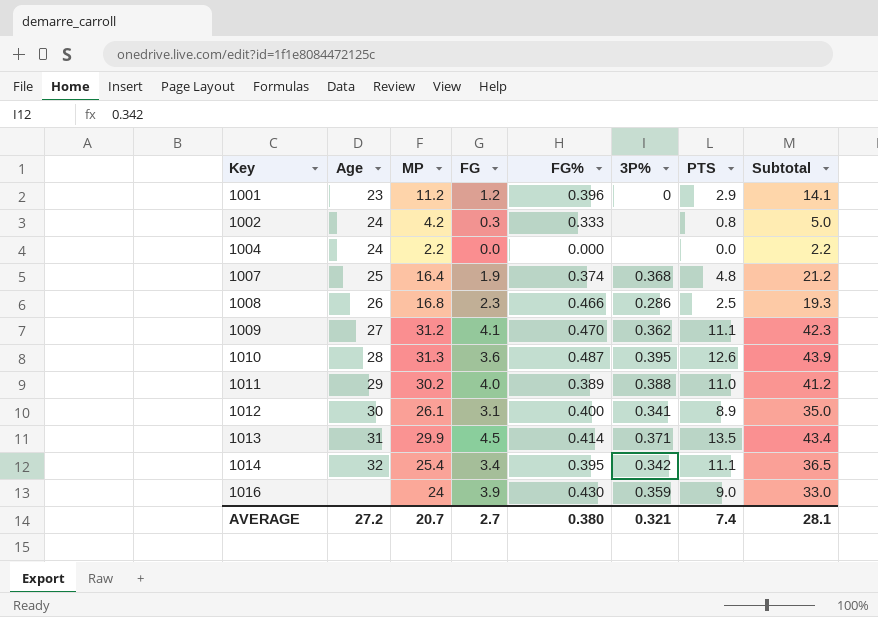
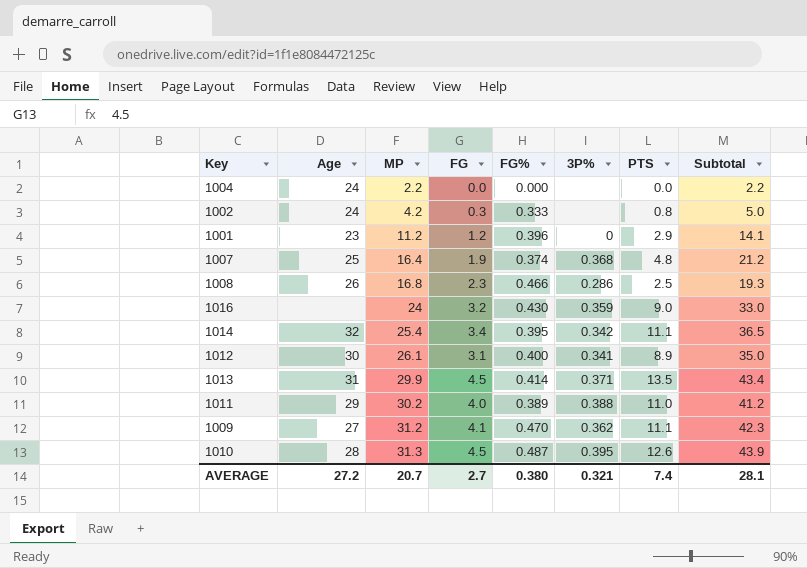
row order: Key ascending -> MP ascending
1016 | FG: 3.9 -> 3.2
1010 | FG: 3.6 -> 4.5

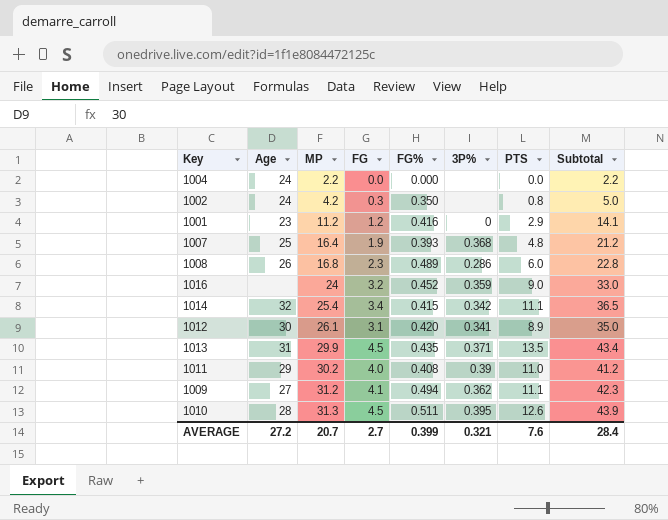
1002 | FG%: 0.333 -> 0.350
1001 | FG%: 0.396 -> 0.416
1007 | FG%: 0.374 -> 0.393
1008 | FG%: 0.466 -> 0.489
1008 | PTS: 2.5 -> 6.0
1008 | Subtotal: 19.3 -> 22.8
1016 | FG%: 0.430 -> 0.452
1014 | FG%: 0.395 -> 0.415
1012 | FG%: 0.400 -> 0.420
1013 | FG%: 0.414 -> 0.435
1011 | FG%: 0.389 -> 0.408
1011 | 3P%: 0.388 -> 0.39
1009 | FG%: 0.470 -> 0.494
1010 | FG%: 0.487 -> 0.511
AVERAGE | FG%: 0.380 -> 0.399
AVERAGE | PTS: 7.4 -> 7.6
AVERAGE | Subtotal: 28.1 -> 28.4

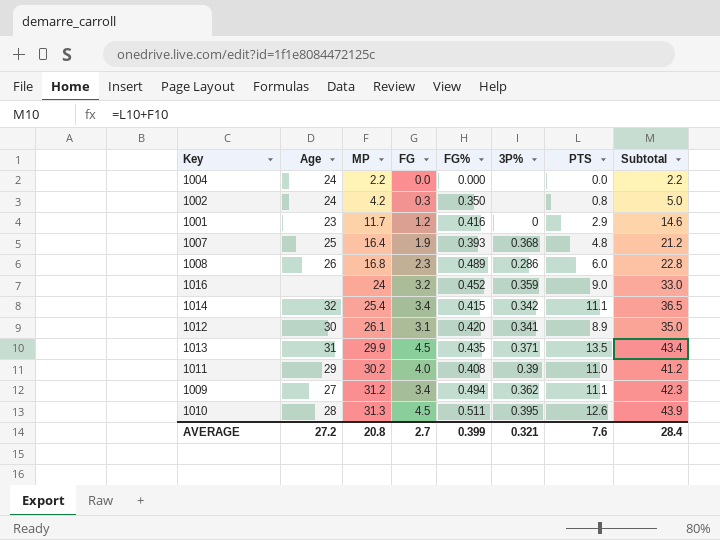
1001 | MP: 11.2 -> 11.7
1001 | Subtotal: 14.1 -> 14.6
1009 | FG: 4.1 -> 3.4
AVERAGE | MP: 20.7 -> 20.8

